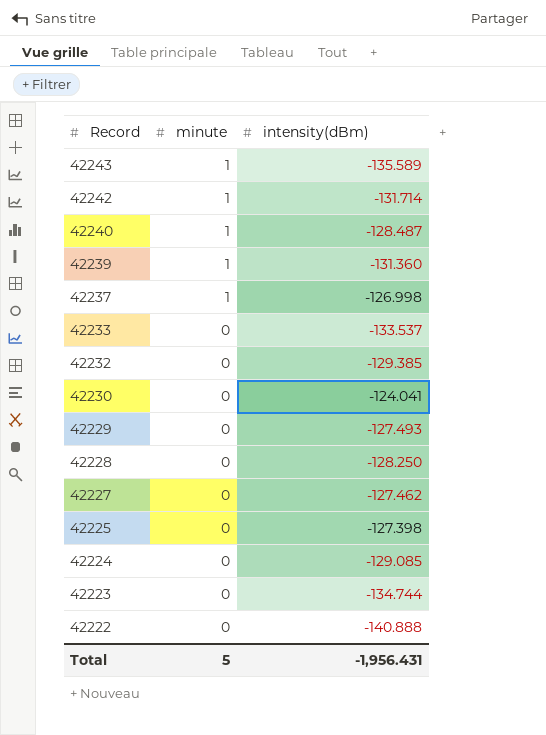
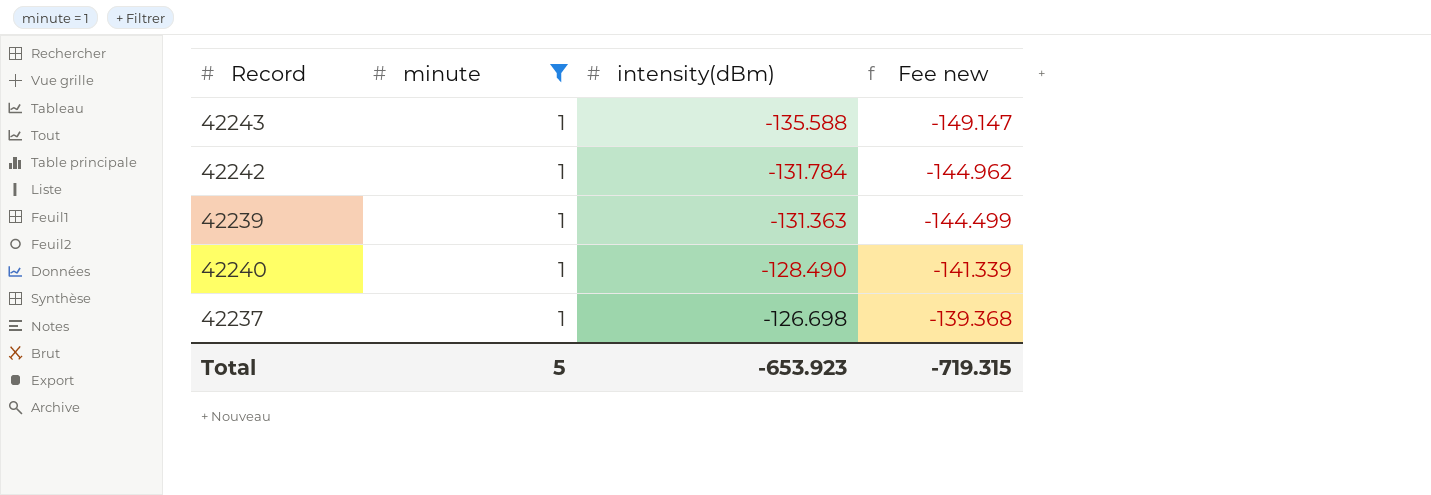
filter: none -> minute = 1
row order: Record descending -> intensity(dBm) ascending
column Fee new | formula: none -> [intensity(dBm)] * 1.1
42243 | intensity(dBm): -135.589 -> -135.588
42242 | intensity(dBm): -131.714 -> -131.784
42239 | intensity(dBm): -131.360 -> -131.363
42240 | intensity(dBm): -128.487 -> -128.490
42237 | intensity(dBm): -126.998 -> -126.698
Total | intensity(dBm): -1,956.431 -> -653.923

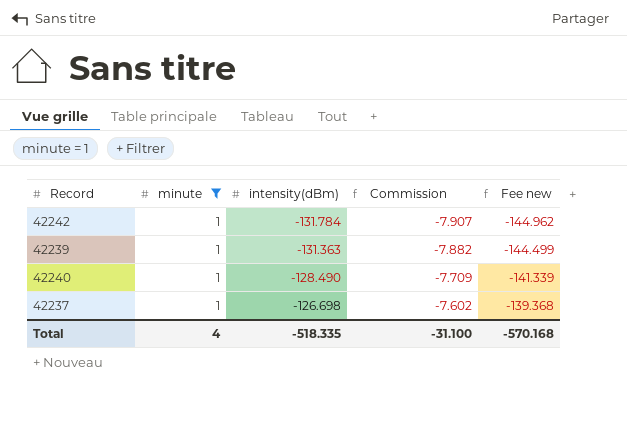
column Commission | formula: none -> [intensity(dBm)] * 0.06
row 42243: 1 | -135.588 | -149.147 -> none
Total | minute: 5 -> 4
Total | intensity(dBm): -653.923 -> -518.335
Total | Fee new: -719.315 -> -570.168

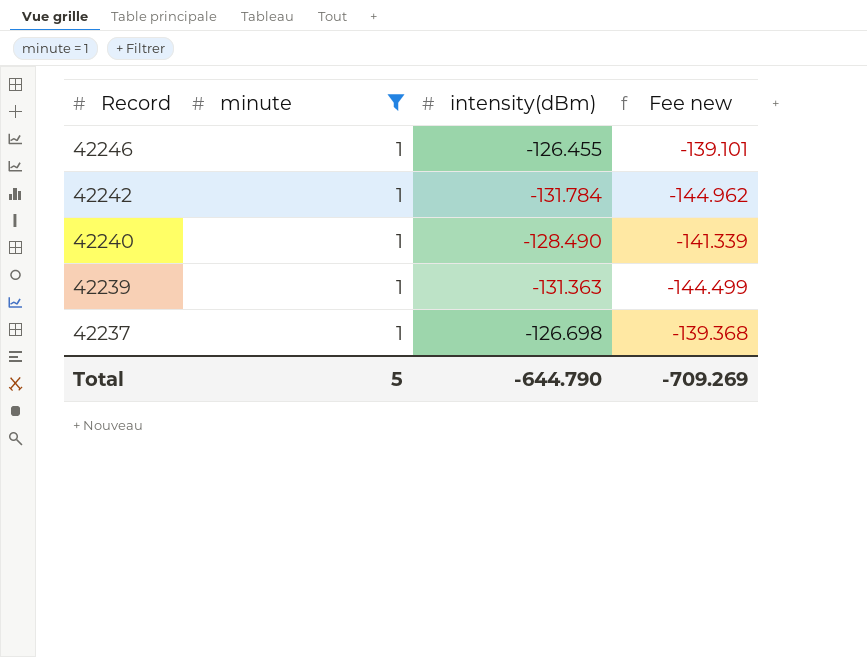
row order: intensity(dBm) ascending -> Record descending
column Commission | formula: [intensity(dBm)] * 0.06 -> none
row 42246: none -> 1 | -126.455 | -139.101
Total | minute: 4 -> 5
Total | intensity(dBm): -518.335 -> -644.790
Total | Fee new: -570.168 -> -709.269

